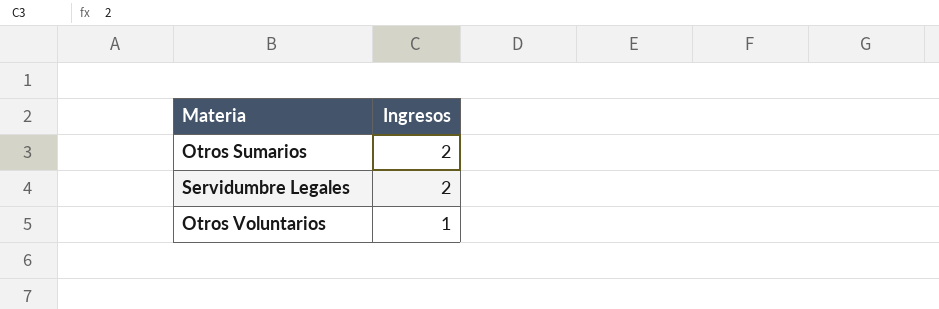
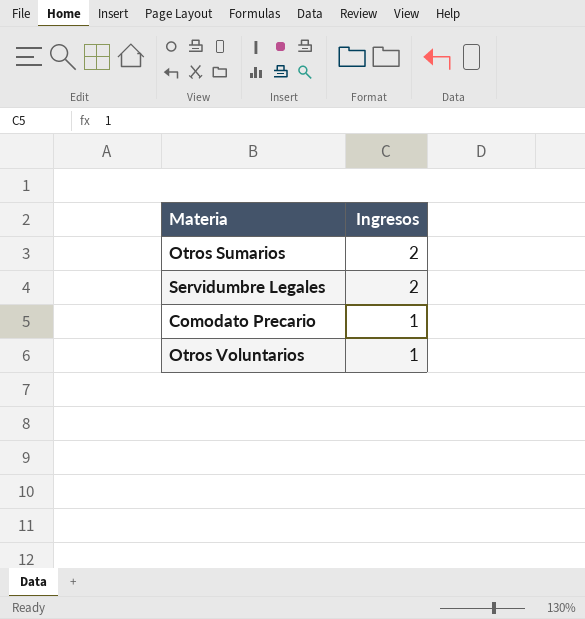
row Comodato Precario: none -> 1

